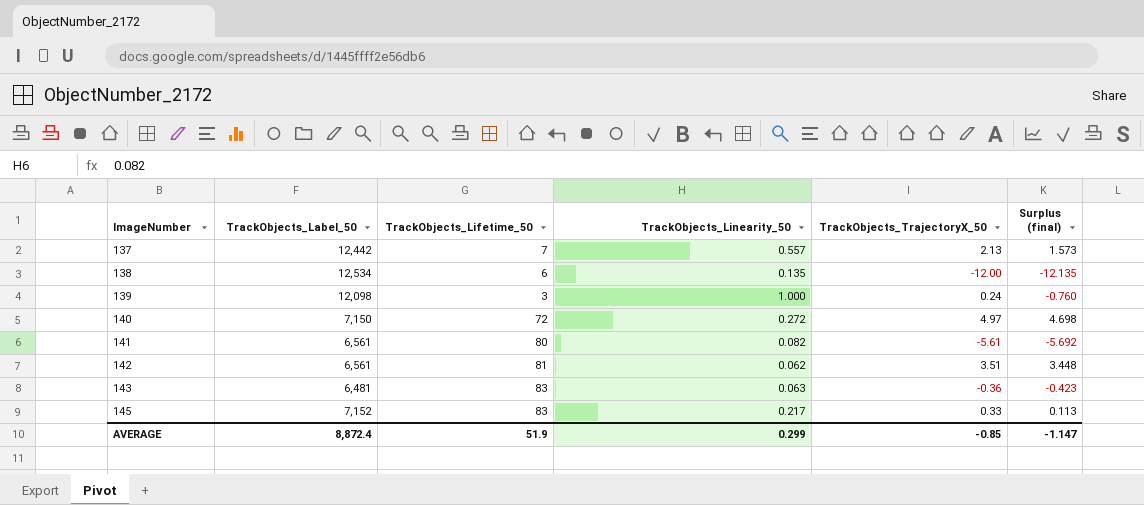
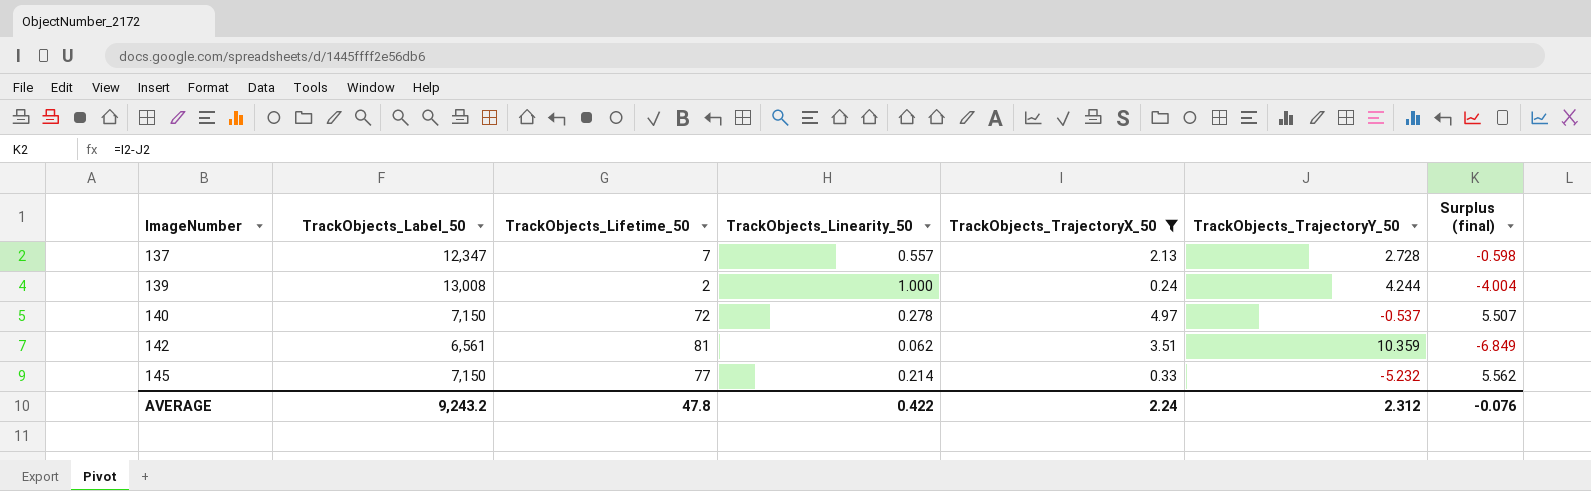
filter: none -> TrackObjects_TrajectoryX_50 >= 0.24
column TrackObjects_TrajectoryY_50 | position: none -> 6
column Surplus (final) | formula: [TrackObjects_TrajectoryX_50] - [TrackObjects_Linearity_50] -> [TrackObjects_TrajectoryX_50] - [TrackObjects_TrajectoryY_50]
137 | TrackObjects_Label_50: 12,442 -> 12,347
139 | TrackObjects_Label_50: 12,098 -> 13,008
139 | TrackObjects_Lifetime_50: 3 -> 2
140 | TrackObjects_Linearity_50: 0.272 -> 0.278
145 | TrackObjects_Label_50: 7,152 -> 7,150
145 | TrackObjects_Lifetime_50: 83 -> 77
145 | TrackObjects_Linearity_50: 0.217 -> 0.214
AVERAGE | TrackObjects_Label_50: 8,872.4 -> 9,243.2
AVERAGE | TrackObjects_Lifetime_50: 51.9 -> 47.8
AVERAGE | TrackObjects_Linearity_50: 0.299 -> 0.422
AVERAGE | TrackObjects_TrajectoryX_50: -0.85 -> 2.24
AVERAGE | Surplus (final): -1.147 -> -0.076

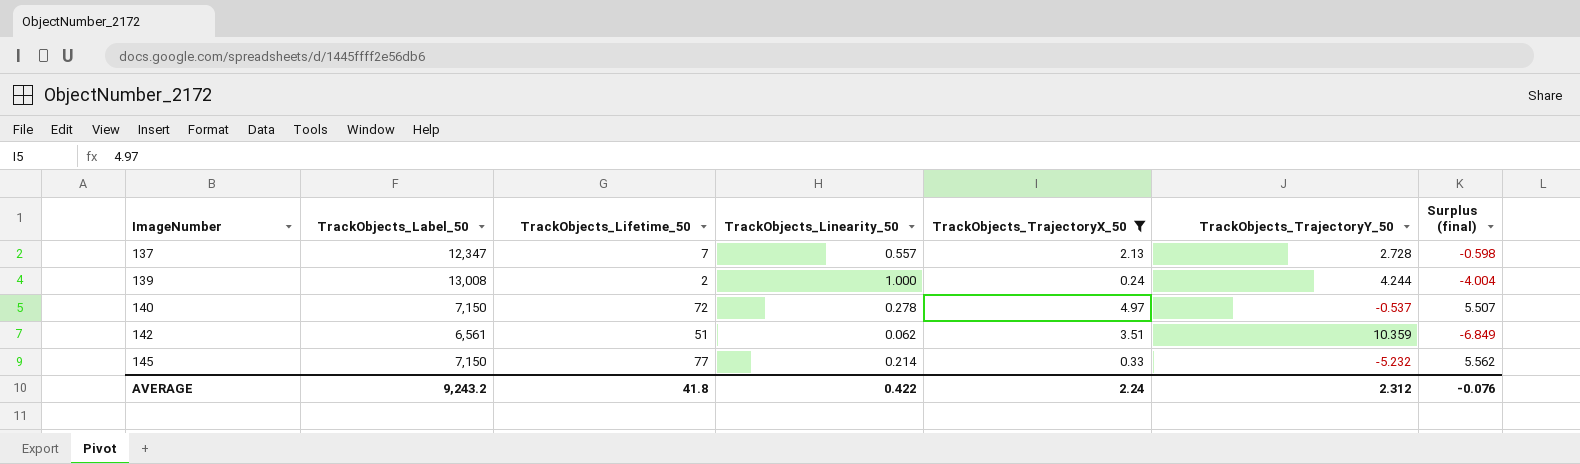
142 | TrackObjects_Lifetime_50: 81 -> 51
AVERAGE | TrackObjects_Lifetime_50: 47.8 -> 41.8

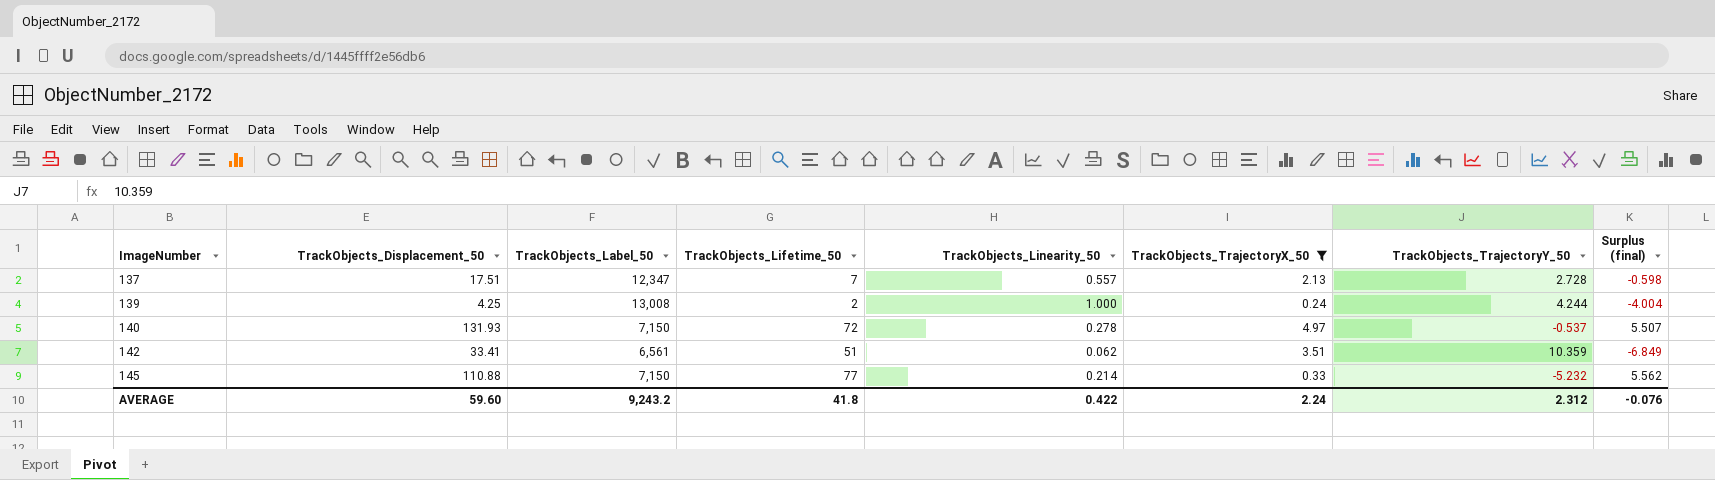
column TrackObjects_Displacement_50 | position: none -> 2

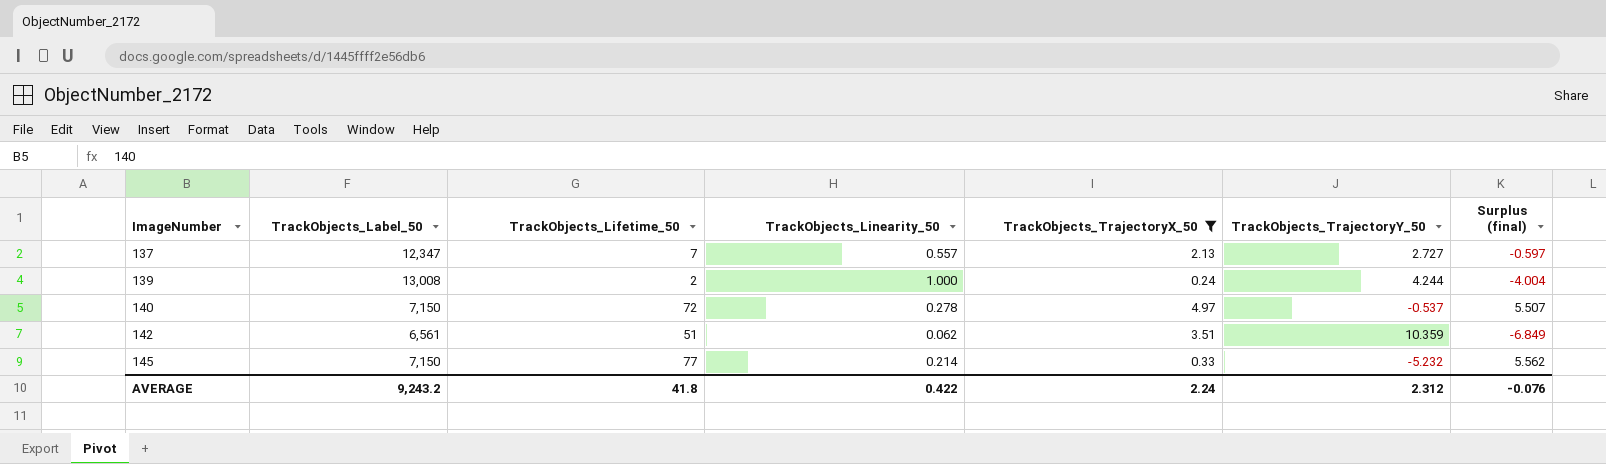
column TrackObjects_Displacement_50 | position: 2 -> none
137 | TrackObjects_TrajectoryY_50: 2.728 -> 2.727
137 | Surplus (final): -0.598 -> -0.597

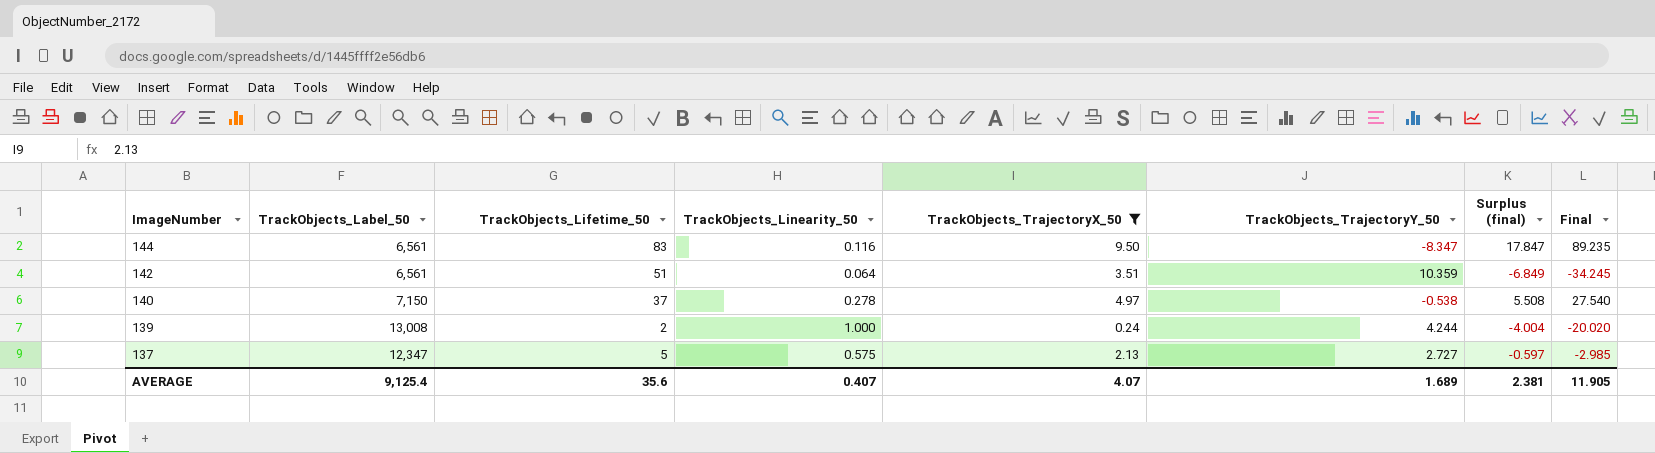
row order: ImageNumber ascending -> ImageNumber descending
column Final | formula: none -> [Surplus (final)] * 5
row 145: 7,150 | 77 | 0.214 | 0.33 | -5.232 | 5.562 -> none
row 144: none -> 6,561 | 83 | 0.116 | 9.50 | -8.347 | 17.847 | 89.235
142 | TrackObjects_Linearity_50: 0.062 -> 0.064
140 | TrackObjects_Lifetime_50: 72 -> 37
140 | TrackObjects_TrajectoryY_50: -0.537 -> -0.538
140 | Surplus (final): 5.507 -> 5.508
137 | TrackObjects_Lifetime_50: 7 -> 5
137 | TrackObjects_Linearity_50: 0.557 -> 0.575
AVERAGE | TrackObjects_Label_50: 9,243.2 -> 9,125.4
AVERAGE | TrackObjects_Lifetime_50: 41.8 -> 35.6
AVERAGE | TrackObjects_Linearity_50: 0.422 -> 0.407
AVERAGE | TrackObjects_TrajectoryX_50: 2.24 -> 4.07
AVERAGE | TrackObjects_TrajectoryY_50: 2.312 -> 1.689
AVERAGE | Surplus (final): -0.076 -> 2.381

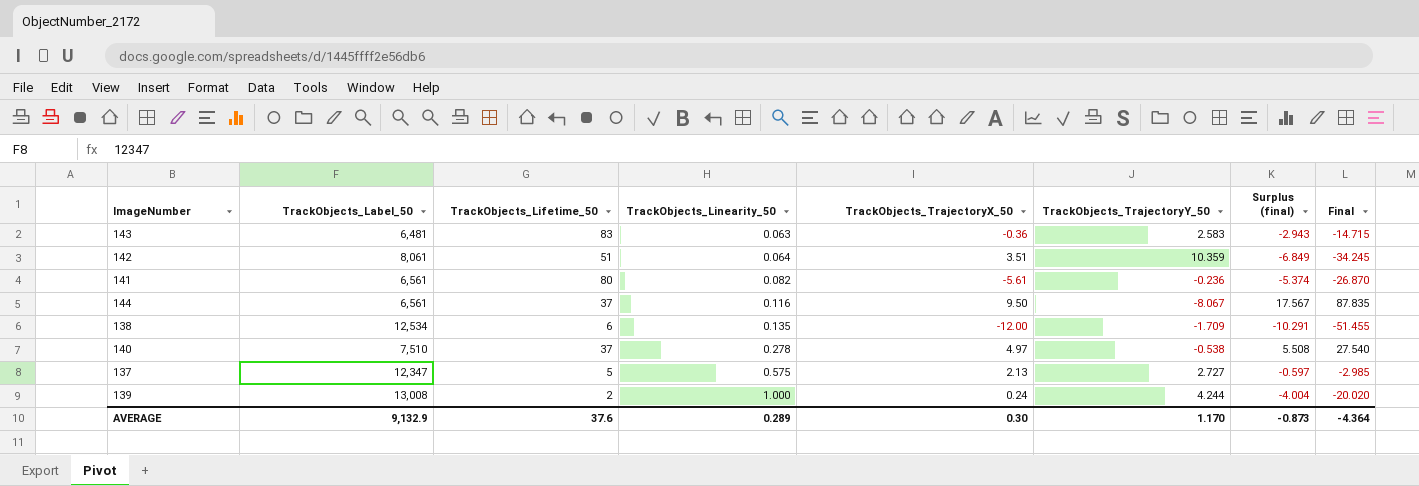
filter: TrackObjects_TrajectoryX_50 >= 0.24 -> none
row order: ImageNumber descending -> TrackObjects_Linearity_50 ascending
142 | TrackObjects_Label_50: 6,561 -> 8,061
144 | TrackObjects_Lifetime_50: 83 -> 37
144 | TrackObjects_TrajectoryY_50: -8.347 -> -8.067
144 | Surplus (final): 17.847 -> 17.567
144 | Final: 89.235 -> 87.835
140 | TrackObjects_Label_50: 7,150 -> 7,510
AVERAGE | TrackObjects_Label_50: 9,125.4 -> 9,132.9
AVERAGE | TrackObjects_Lifetime_50: 35.6 -> 37.6
AVERAGE | TrackObjects_Linearity_50: 0.407 -> 0.289
AVERAGE | TrackObjects_TrajectoryX_50: 4.07 -> 0.30
AVERAGE | TrackObjects_TrajectoryY_50: 1.689 -> 1.170
AVERAGE | Surplus (final): 2.381 -> -0.873
AVERAGE | Final: 11.905 -> -4.364

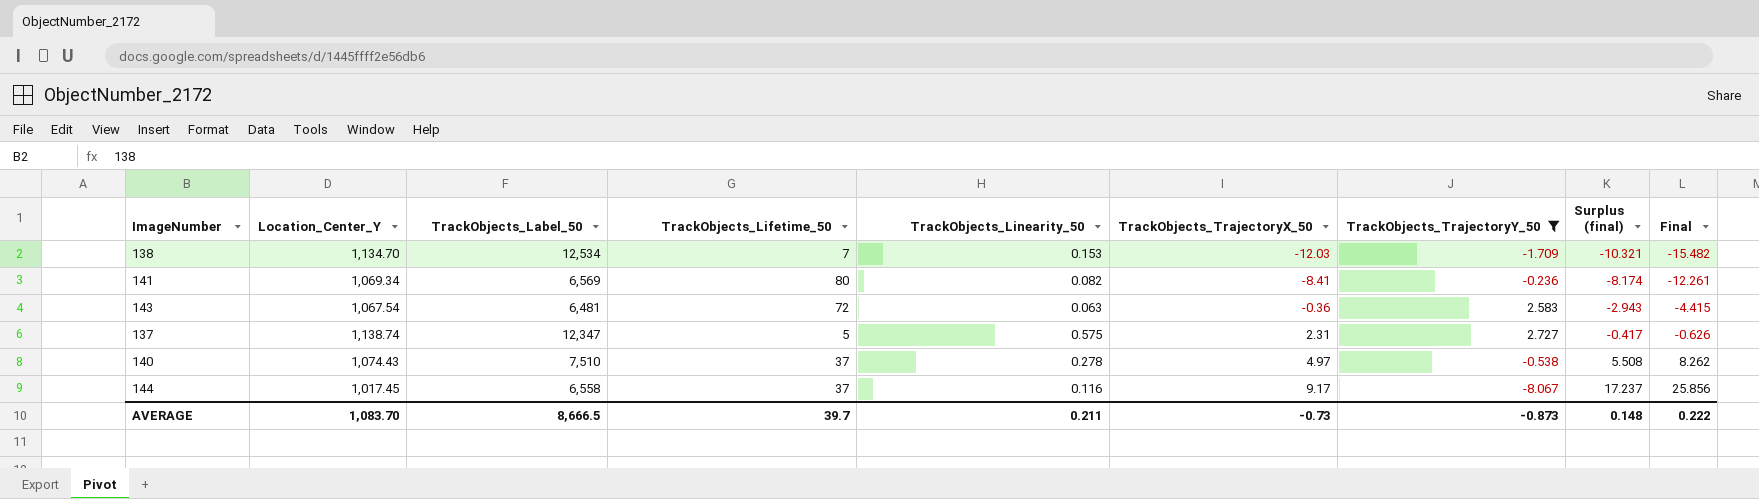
filter: none -> TrackObjects_TrajectoryY_50 <= 2.727
row order: TrackObjects_Linearity_50 ascending -> TrackObjects_TrajectoryX_50 ascending
column Location_Center_Y | position: none -> 2
column Final | formula: [Surplus (final)] * 5 -> [Surplus (final)] * 1.5
138 | TrackObjects_Lifetime_50: 6 -> 7
138 | TrackObjects_Linearity_50: 0.135 -> 0.153
138 | TrackObjects_TrajectoryX_50: -12.00 -> -12.03
138 | Surplus (final): -10.291 -> -10.321
141 | TrackObjects_Label_50: 6,561 -> 6,569
141 | TrackObjects_TrajectoryX_50: -5.61 -> -8.41
141 | Surplus (final): -5.374 -> -8.174
143 | TrackObjects_Lifetime_50: 83 -> 72
137 | TrackObjects_TrajectoryX_50: 2.13 -> 2.31
137 | Surplus (final): -0.597 -> -0.417
144 | TrackObjects_Label_50: 6,561 -> 6,558
144 | TrackObjects_TrajectoryX_50: 9.50 -> 9.17
144 | Surplus (final): 17.567 -> 17.237
AVERAGE | TrackObjects_Label_50: 9,132.9 -> 8,666.5
AVERAGE | TrackObjects_Lifetime_50: 37.6 -> 39.7
AVERAGE | TrackObjects_Linearity_50: 0.289 -> 0.211
AVERAGE | TrackObjects_TrajectoryX_50: 0.30 -> -0.73
AVERAGE | TrackObjects_TrajectoryY_50: 1.170 -> -0.873
AVERAGE | Surplus (final): -0.873 -> 0.148
AVERAGE | Final: -4.364 -> 0.222

